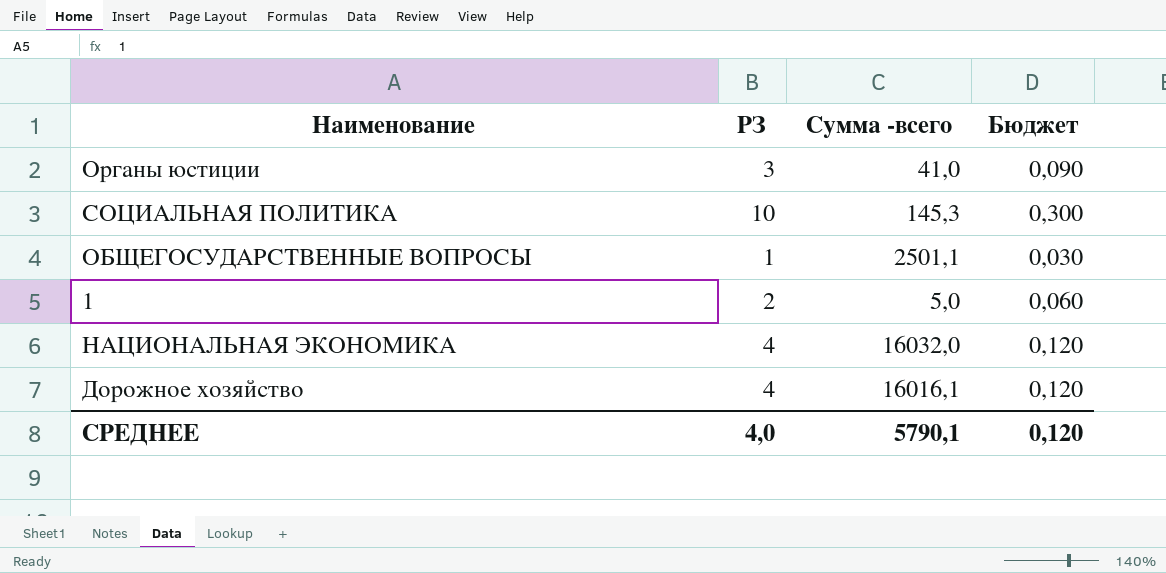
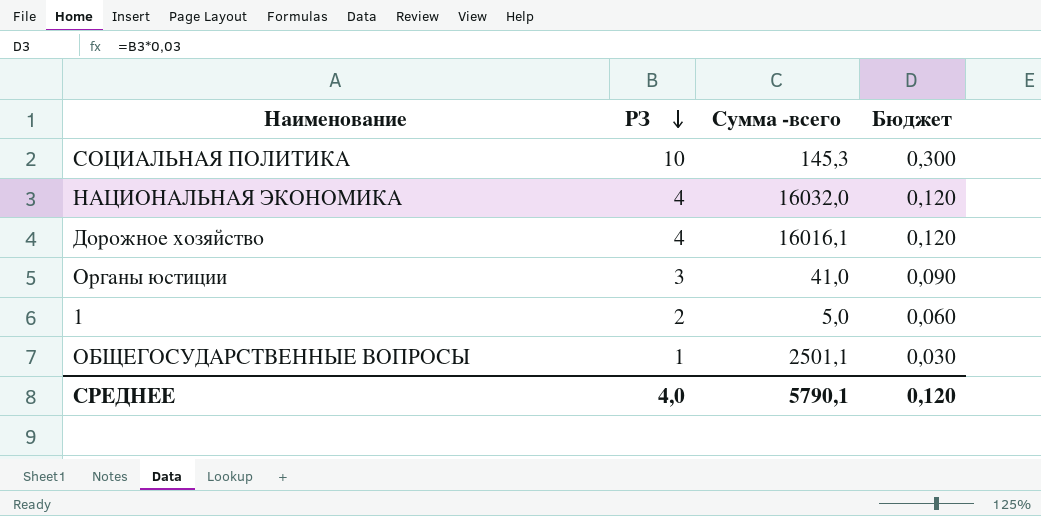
row order: none -> РЗ descending

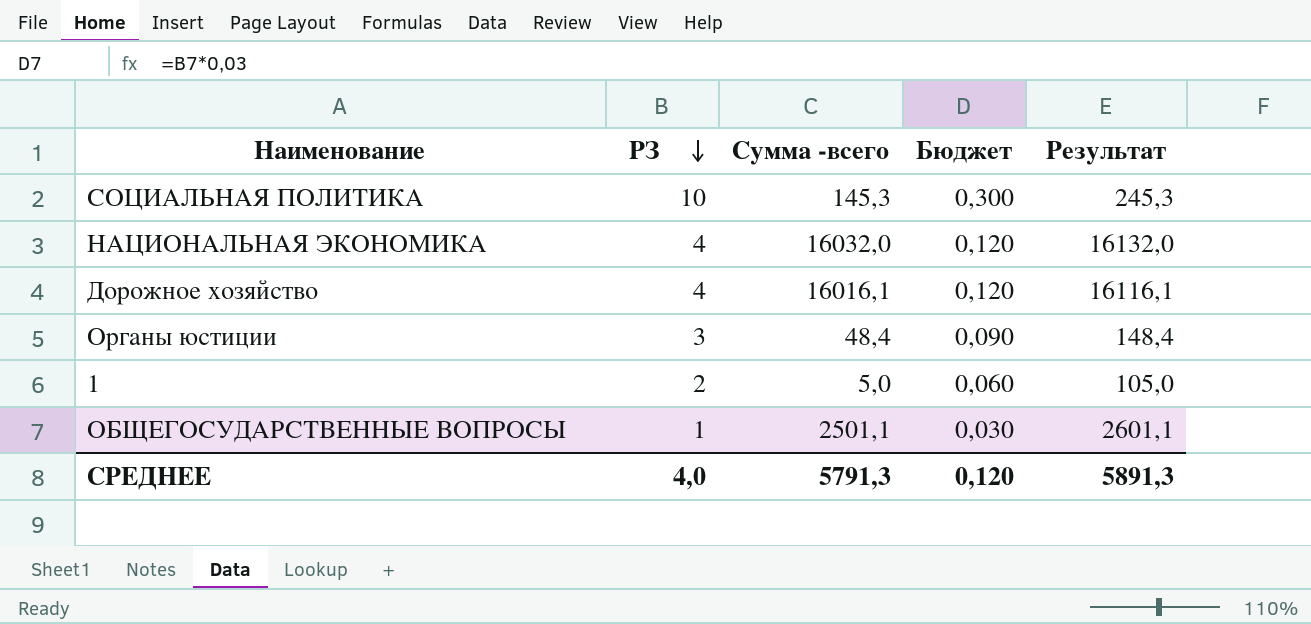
column Результат | formula: none -> [Сумма -всего] + 100
Органы юстиции | Сумма -всего: 41,0 -> 48,4
СРЕДНЕЕ | Сумма -всего: 5790,1 -> 5791,3

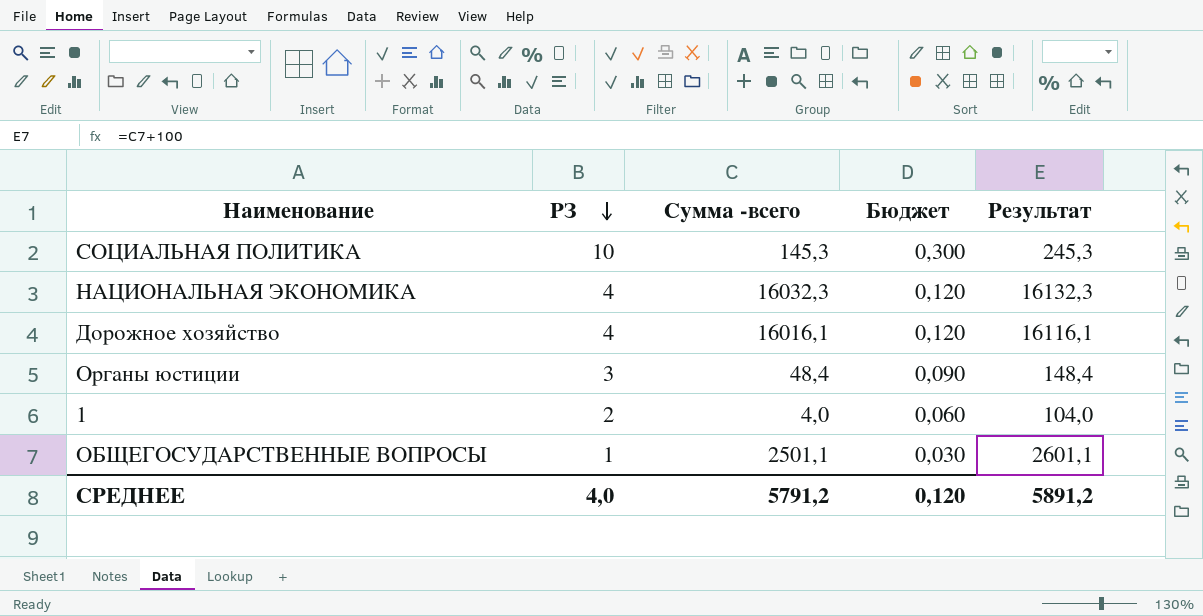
НАЦИОНАЛЬНАЯ ЭКОНОМИКА | Сумма -всего: 16032,0 -> 16032,3
НАЦИОНАЛЬНАЯ ЭКОНОМИКА | Результат: 16132,0 -> 16132,3
1 | Сумма -всего: 5,0 -> 4,0
1 | Результат: 105,0 -> 104,0
СРЕДНЕЕ | Сумма -всего: 5791,3 -> 5791,2
СРЕДНЕЕ | Результат: 5891,3 -> 5891,2

